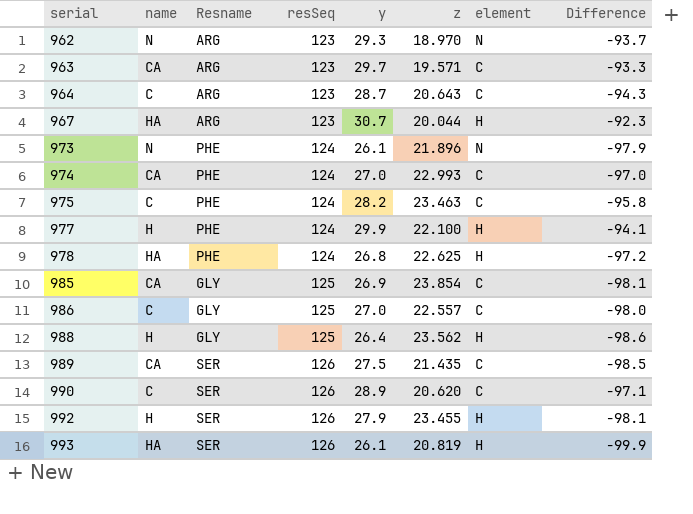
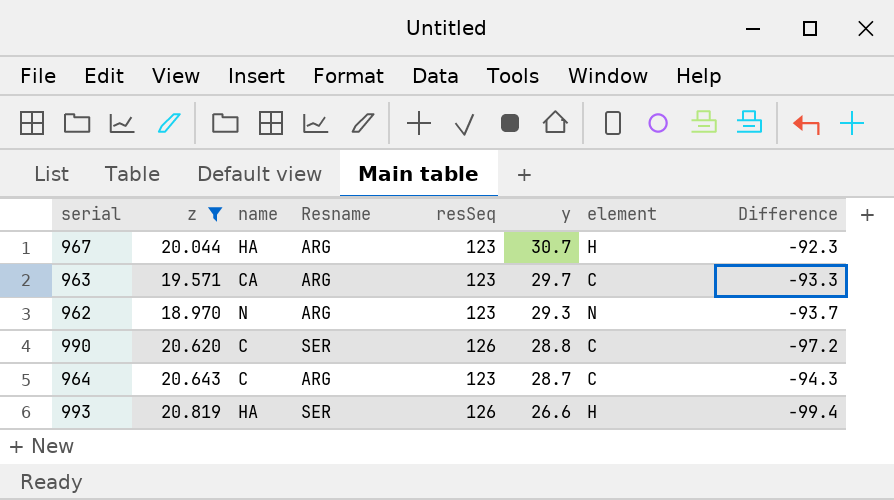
filter: none -> z <= 20.819
row order: serial ascending -> y descending
column z | position: 6 -> 2
990 | y: 28.9 -> 28.8
990 | Difference: -97.1 -> -97.2
993 | y: 26.1 -> 26.6
993 | Difference: -99.9 -> -99.4

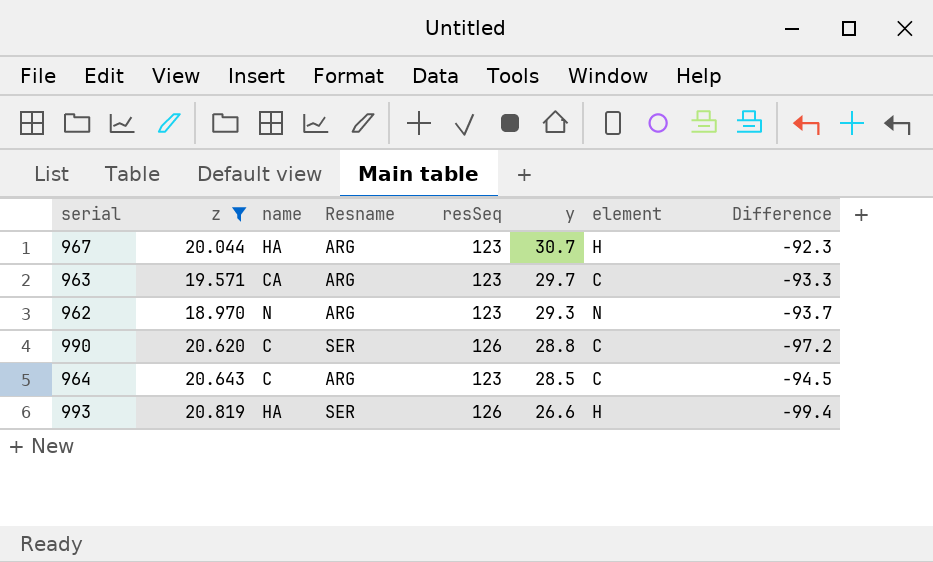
964 | y: 28.7 -> 28.5
964 | Difference: -94.3 -> -94.5

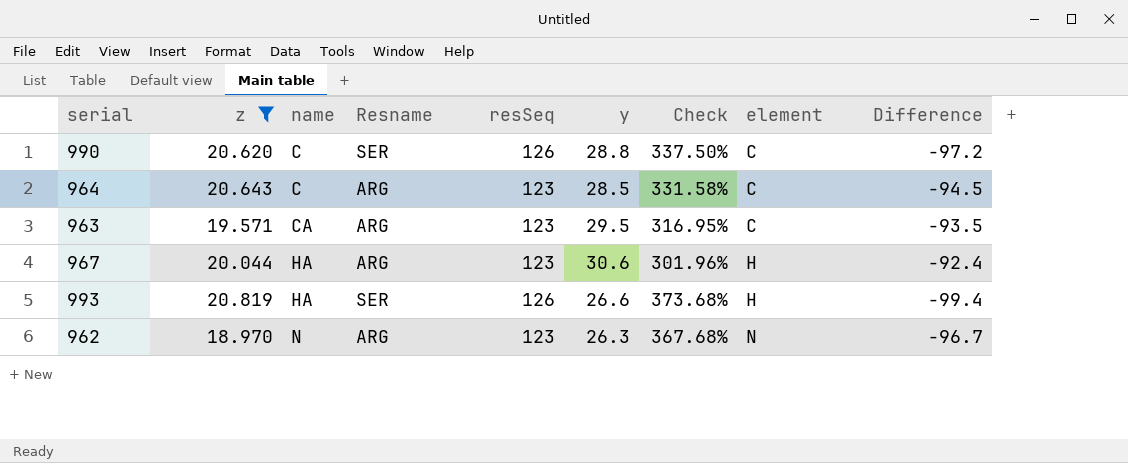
row order: y descending -> name ascending
column Check | formula: none -> ([resSeq] - [y]) / [y]
963 | y: 29.7 -> 29.5
963 | Difference: -93.3 -> -93.5
967 | y: 30.7 -> 30.6
967 | Difference: -92.3 -> -92.4
962 | y: 29.3 -> 26.3
962 | Difference: -93.7 -> -96.7

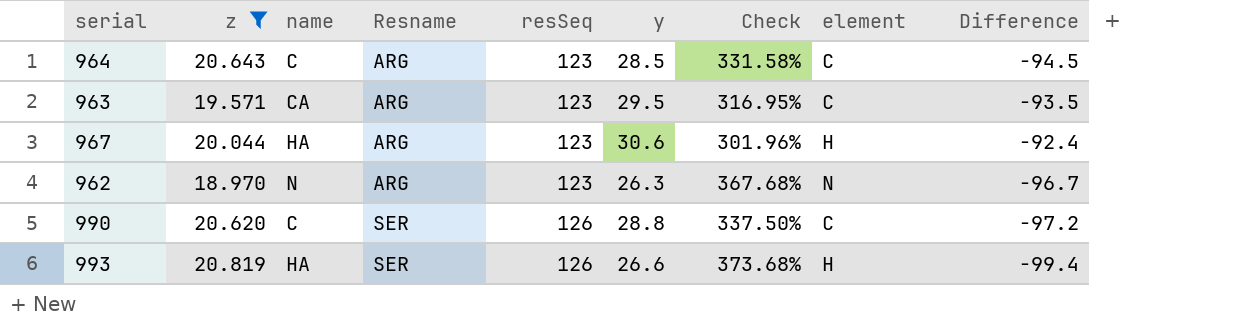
row order: name ascending -> Resname ascending

